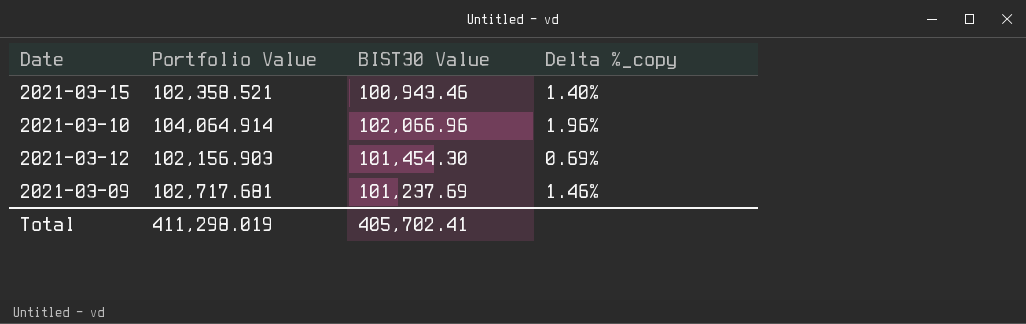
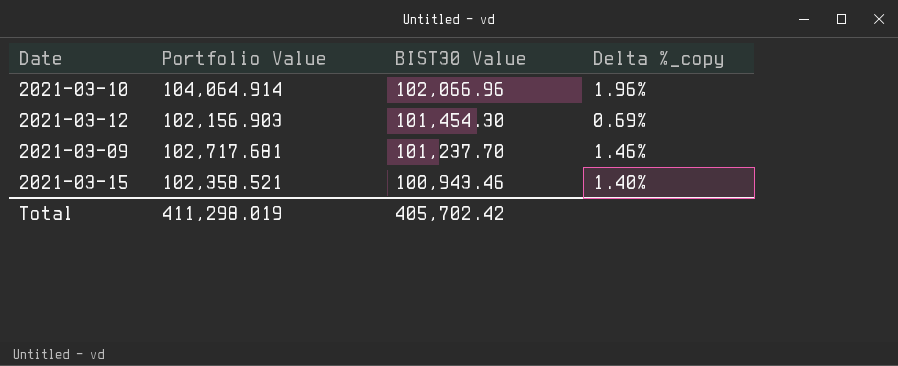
row order: none -> BIST30 Value descending
2021-03-09 | BIST30 Value: 101,237.69 -> 101,237.70
Total | BIST30 Value: 405,702.41 -> 405,702.42

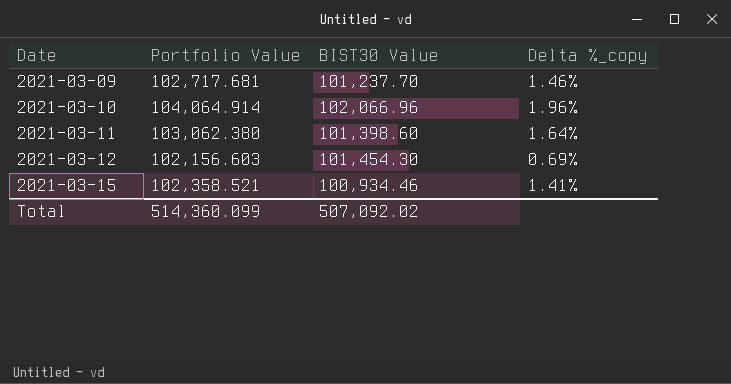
row order: BIST30 Value descending -> Date ascending
row 2021-03-11: none -> 103,062.380 | 101,398.60 | 1.64%
2021-03-12 | Portfolio Value: 102,156.903 -> 102,156.603
2021-03-15 | BIST30 Value: 100,943.46 -> 100,934.46
2021-03-15 | Delta %_copy: 1.40% -> 1.41%
Total | Portfolio Value: 411,298.019 -> 514,360.099
Total | BIST30 Value: 405,702.42 -> 507,092.02

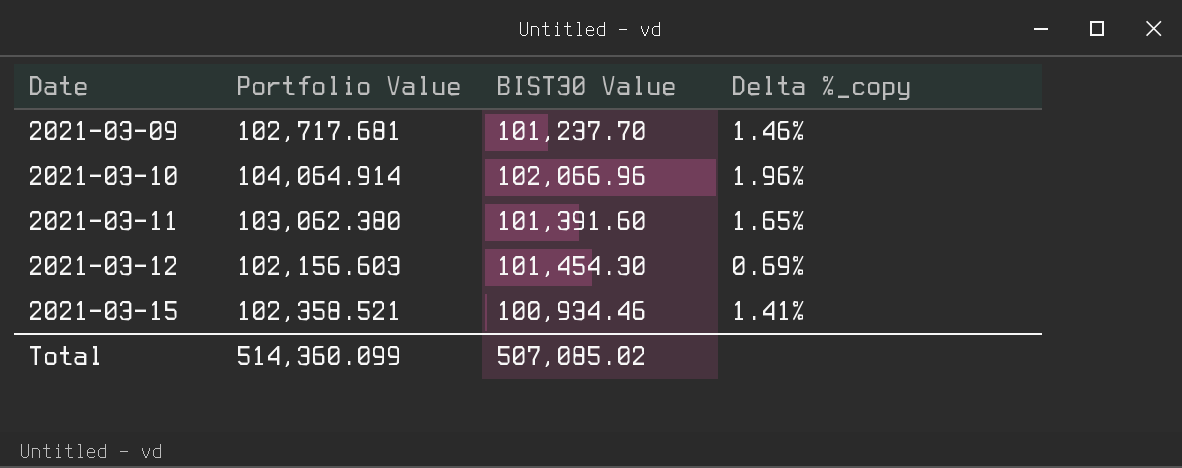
2021-03-11 | BIST30 Value: 101,398.60 -> 101,391.60
2021-03-11 | Delta %_copy: 1.64% -> 1.65%
Total | BIST30 Value: 507,092.02 -> 507,085.02

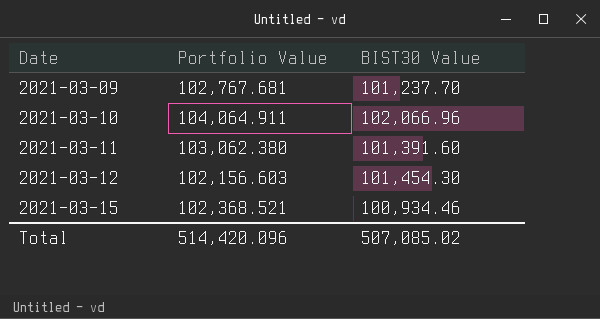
column Delta %_copy | formula: ([Portfolio Value] - [BIST30 Value]) / [BIST30 Value] -> none
2021-03-09 | Portfolio Value: 102,717.681 -> 102,767.681
2021-03-10 | Portfolio Value: 104,064.914 -> 104,064.911
2021-03-15 | Portfolio Value: 102,358.521 -> 102,368.521
Total | Portfolio Value: 514,360.099 -> 514,420.096

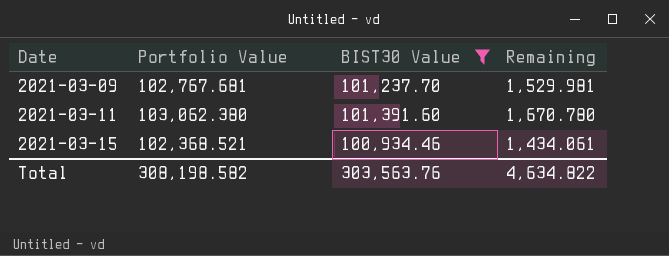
filter: none -> BIST30 Value <= 101,391.60
column Remaining | formula: none -> [Portfolio Value] - [BIST30 Value]
Total | Portfolio Value: 514,420.096 -> 308,198.582
Total | BIST30 Value: 507,085.02 -> 303,563.76

